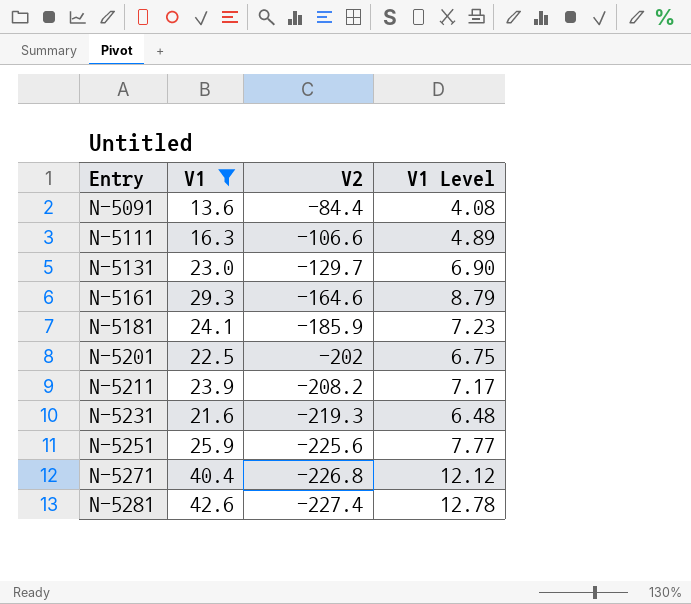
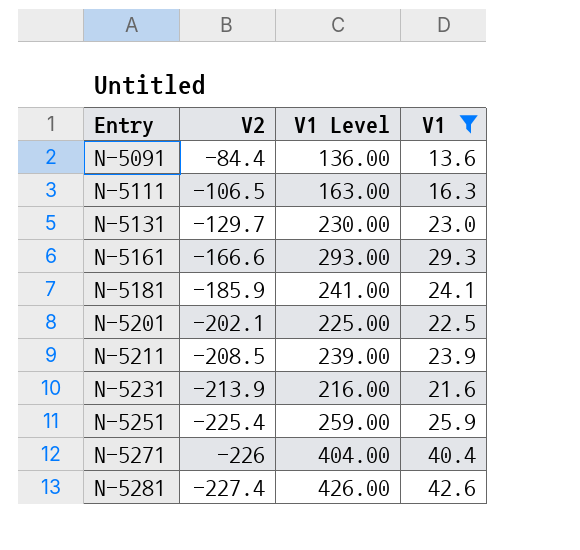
column V1 Level | formula: [V1] * 0.3 -> [V1] * 10
column V1 | position: 2 -> 4
N-5111 | V2: -106.6 -> -106.5
N-5161 | V2: -164.6 -> -166.6
N-5201 | V2: -202 -> -202.1
N-5211 | V2: -208.2 -> -208.5
N-5231 | V2: -219.3 -> -213.9
N-5251 | V2: -225.6 -> -225.4
N-5271 | V2: -226.8 -> -226

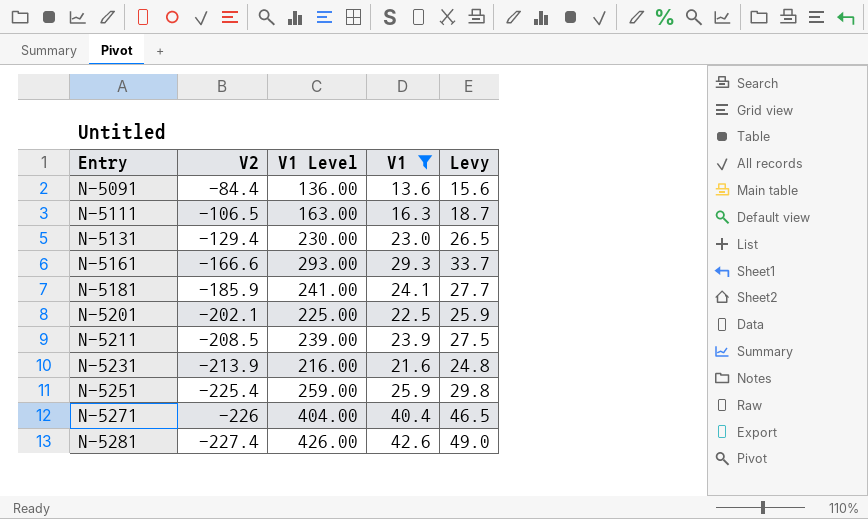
column Levy | formula: none -> [V1] * 1.15
N-5131 | V2: -129.7 -> -129.4

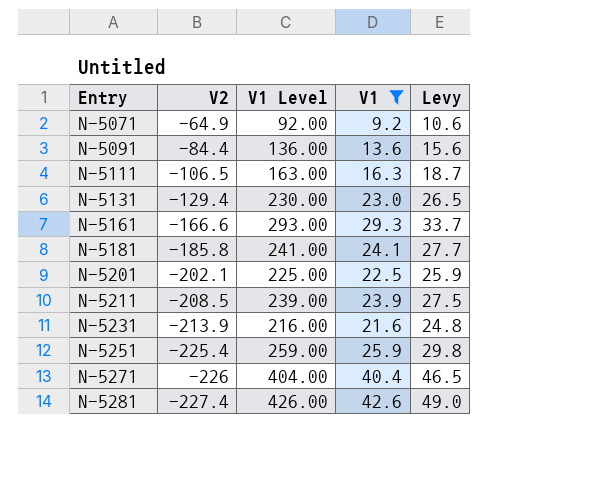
row N-5071: none -> -64.9 | 92.00 | 9.2 | 10.6
N-5181 | V2: -185.9 -> -185.8

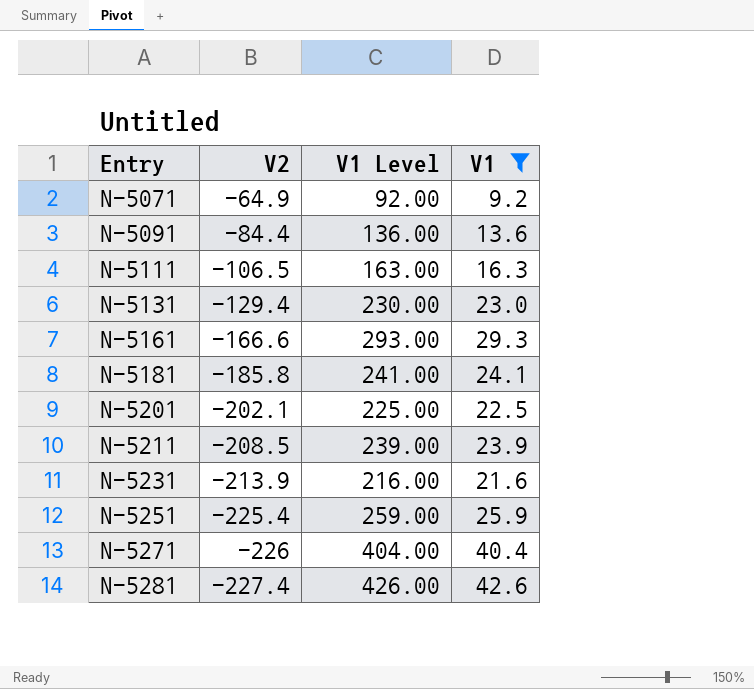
column Levy | formula: [V1] * 1.15 -> none

